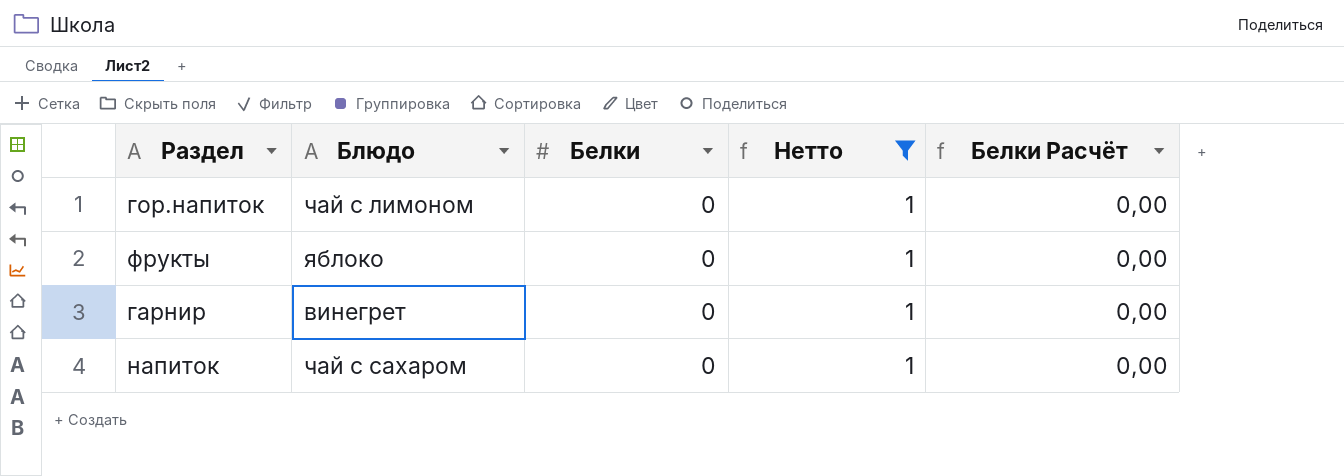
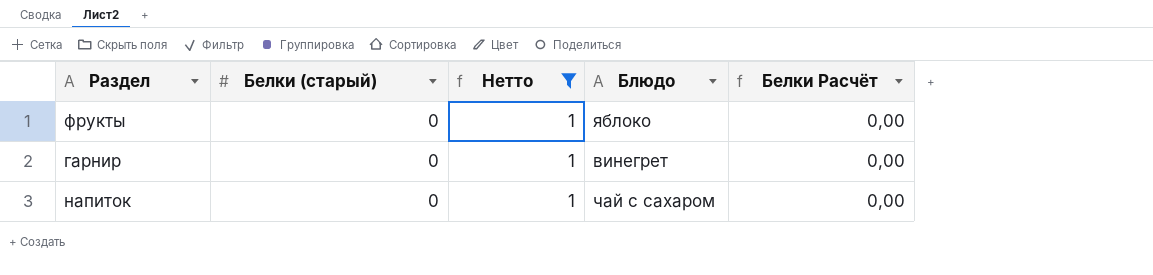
column name: Белки -> Белки (старый)
column Блюдо | position: 2 -> 4
row гор.напиток: чай с лимоном | 0 | 1 | 0,00 -> none

